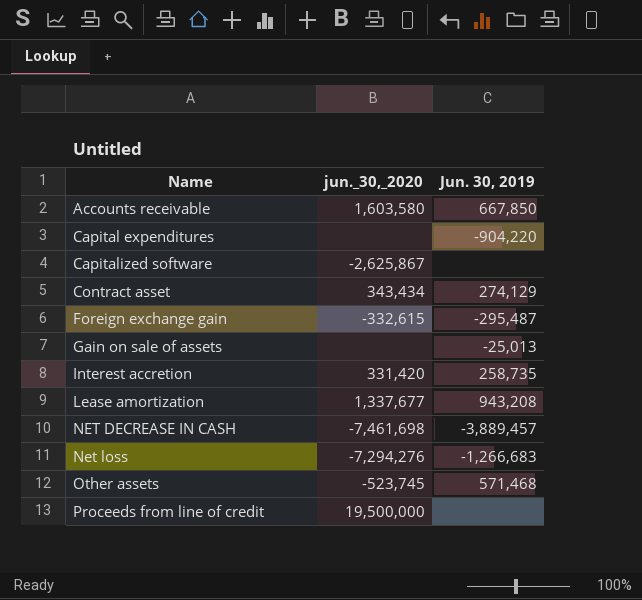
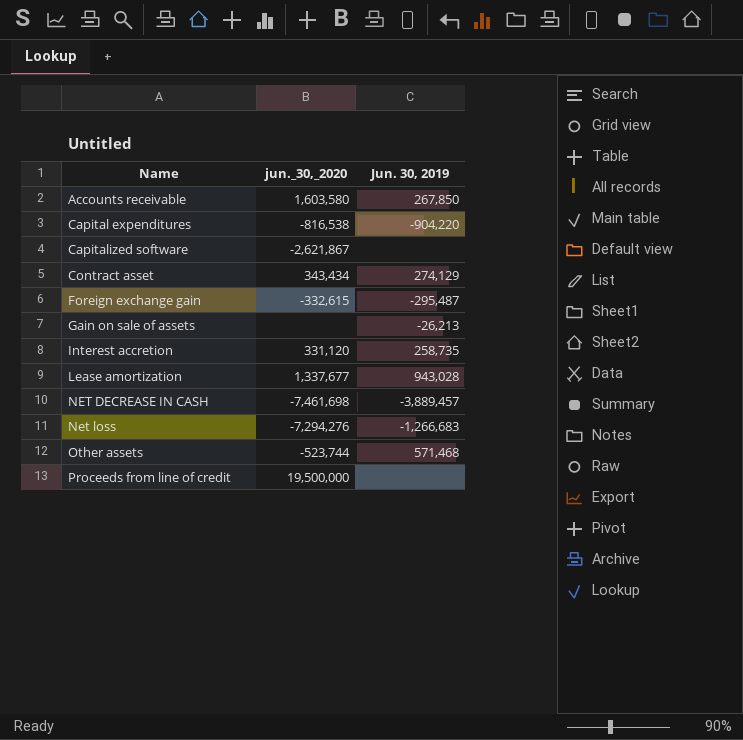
Accounts receivable | Jun. 30, 2019: 667,850 -> 267,850
Capital expenditures | jun._30,_2020: none -> -816,538
Capitalized software | jun._30,_2020: -2,625,867 -> -2,621,867
Gain on sale of assets | Jun. 30, 2019: -25,013 -> -26,213
Interest accretion | jun._30,_2020: 331,420 -> 331,120
Lease amortization | Jun. 30, 2019: 943,208 -> 943,028
Other assets | jun._30,_2020: -523,745 -> -523,744

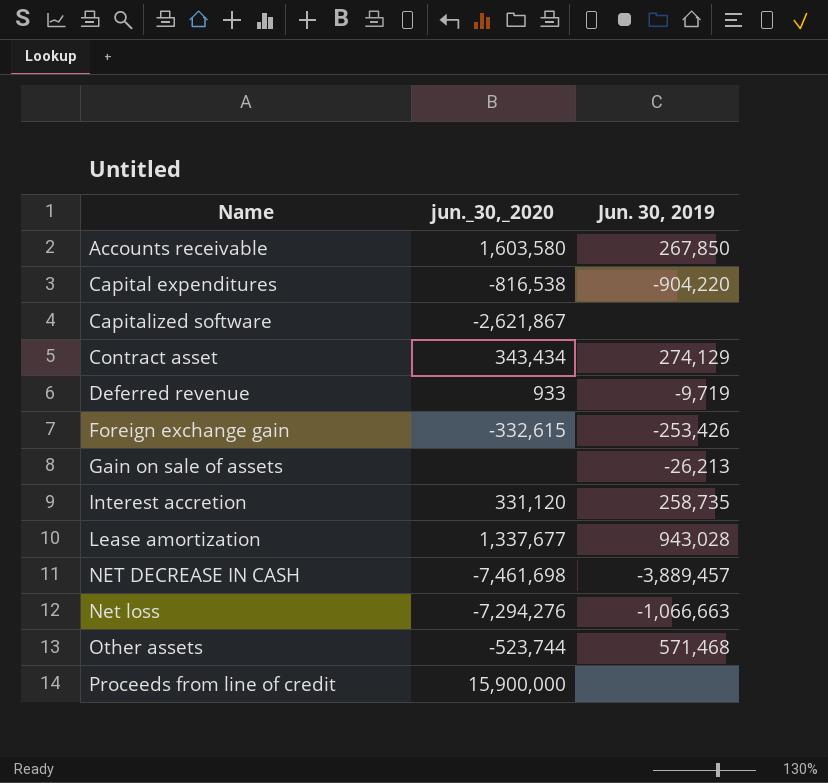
row Deferred revenue: none -> 933 | -9,719
Foreign exchange gain | Jun. 30, 2019: -295,487 -> -253,426
Net loss | Jun. 30, 2019: -1,266,683 -> -1,066,663
Proceeds from line of credit | jun._30,_2020: 19,500,000 -> 15,900,000

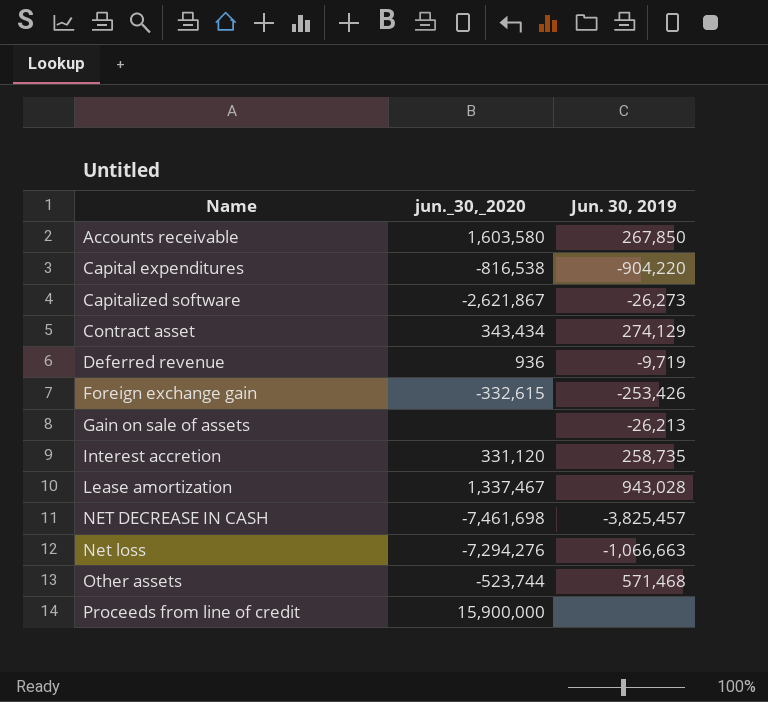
Capitalized software | Jun. 30, 2019: none -> -26,273
Deferred revenue | jun._30,_2020: 933 -> 936
Lease amortization | jun._30,_2020: 1,337,677 -> 1,337,467
NET DECREASE IN CASH | Jun. 30, 2019: -3,889,457 -> -3,825,457

